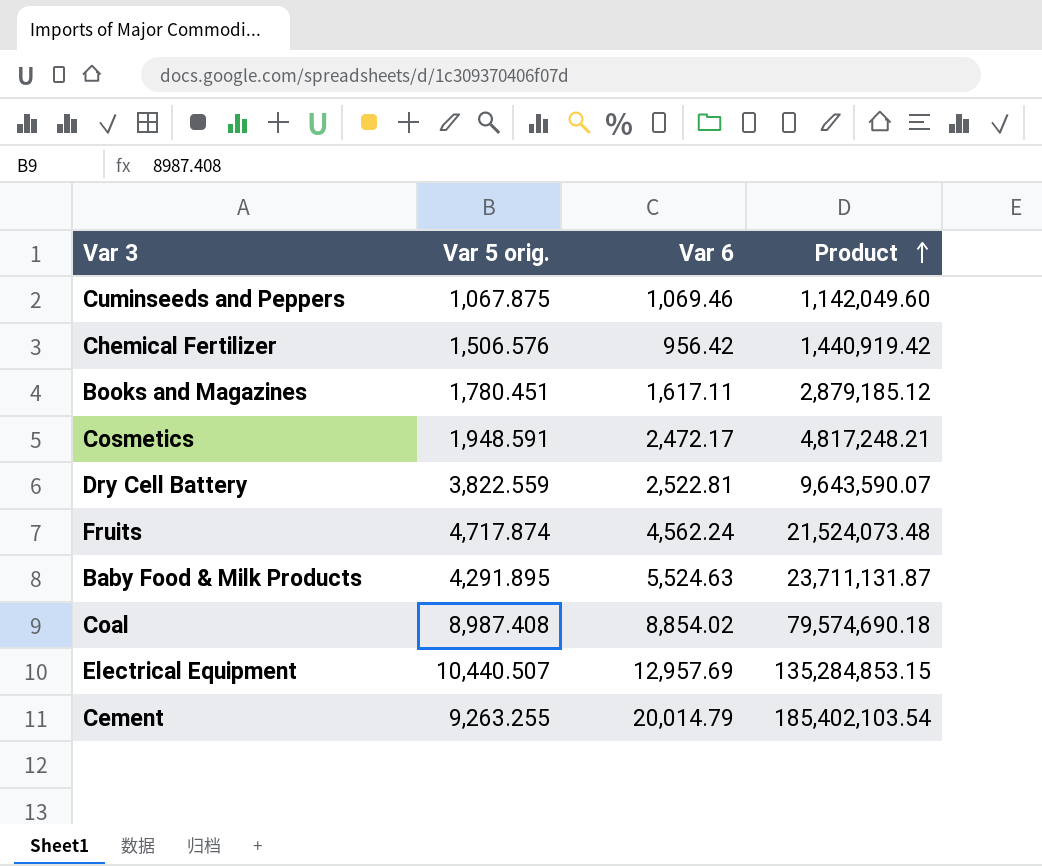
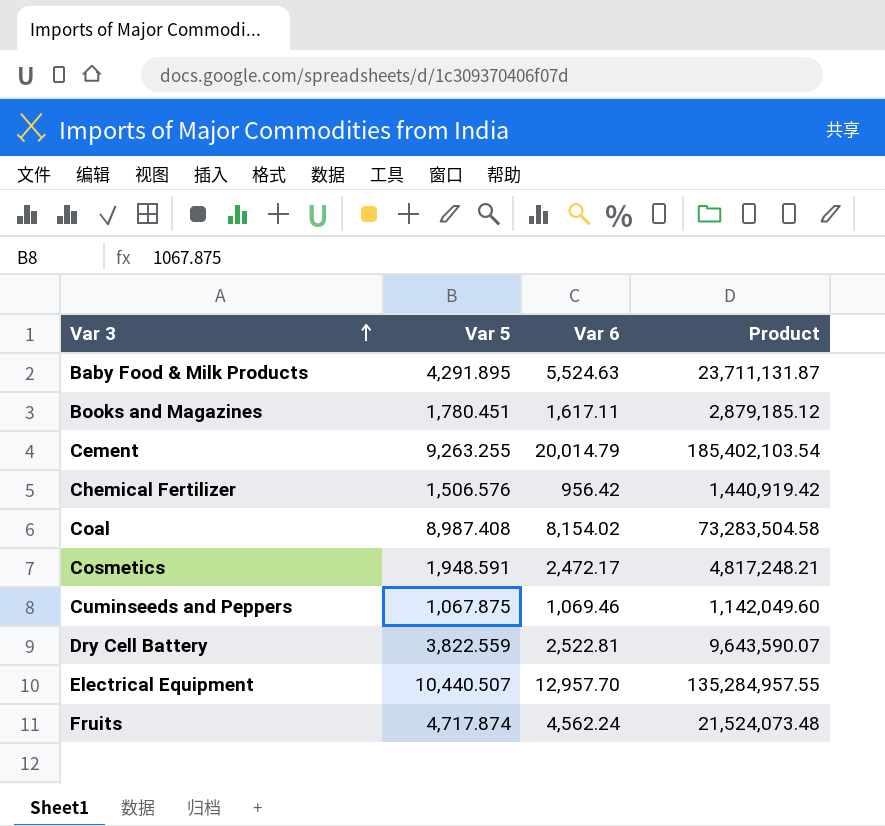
row order: Product ascending -> Var 3 ascending
column name: Var 5 orig. -> Var 5
Coal | Var 6: 8,854.02 -> 8,154.02
Coal | Product: 79,574,690.18 -> 73,283,504.58
Electrical Equipment | Var 6: 12,957.69 -> 12,957.70
Electrical Equipment | Product: 135,284,853.15 -> 135,284,957.55

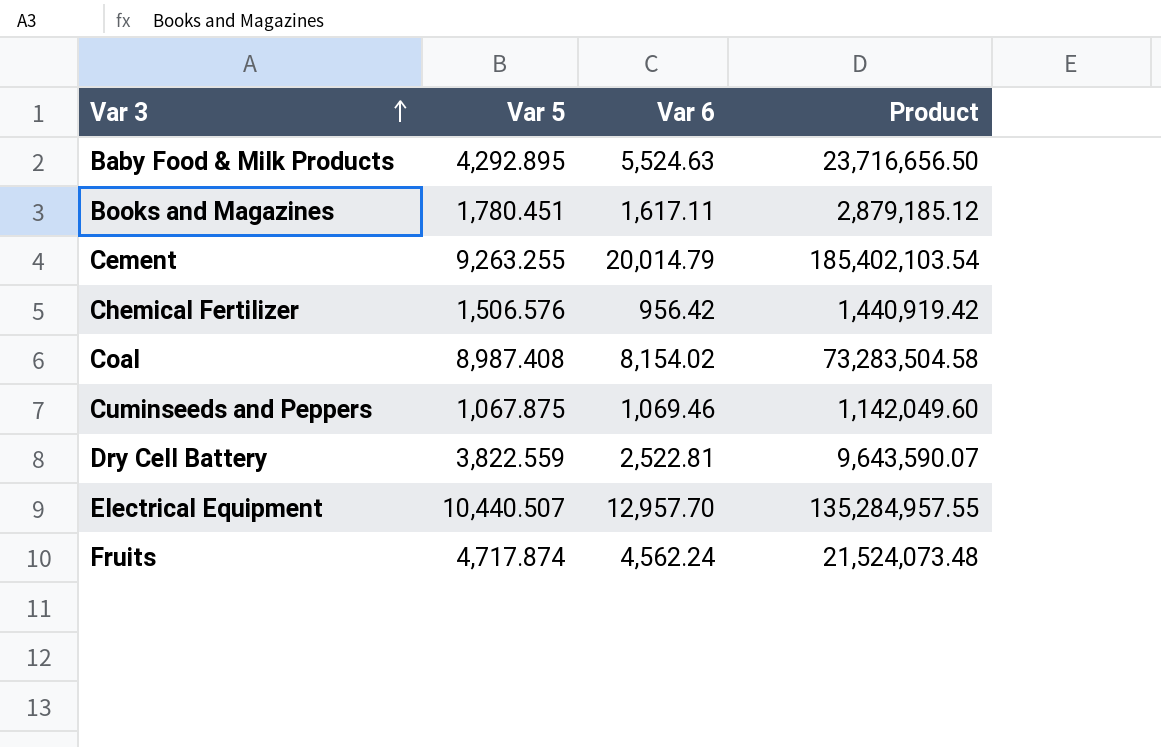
row Cosmetics: 1,948.591 | 2,472.17 | 4,817,248.21 -> none
Baby Food & Milk Products | Var 5: 4,291.895 -> 4,292.895
Baby Food & Milk Products | Product: 23,711,131.87 -> 23,716,656.50

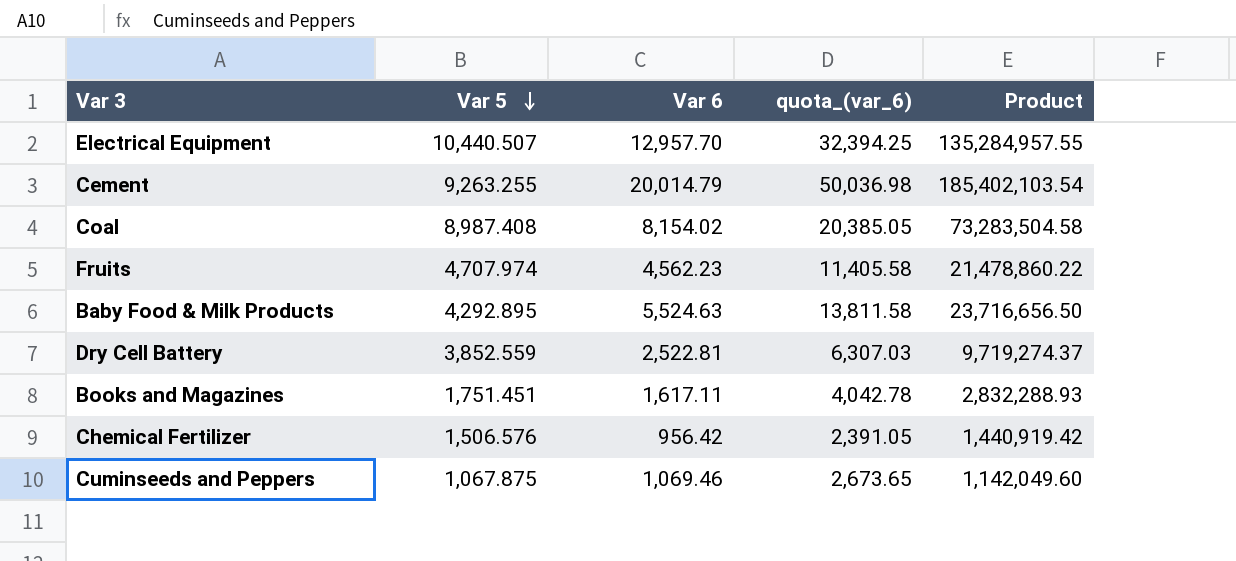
row order: Var 3 ascending -> Var 5 descending
column quota_(var_6) | formula: none -> [Var 6] * 2.5
Fruits | Var 5: 4,717.874 -> 4,707.974
Fruits | Var 6: 4,562.24 -> 4,562.23
Fruits | Product: 21,524,073.48 -> 21,478,860.22
Dry Cell Battery | Var 5: 3,822.559 -> 3,852.559
Dry Cell Battery | Product: 9,643,590.07 -> 9,719,274.37
Books and Magazines | Var 5: 1,780.451 -> 1,751.451
Books and Magazines | Product: 2,879,185.12 -> 2,832,288.93

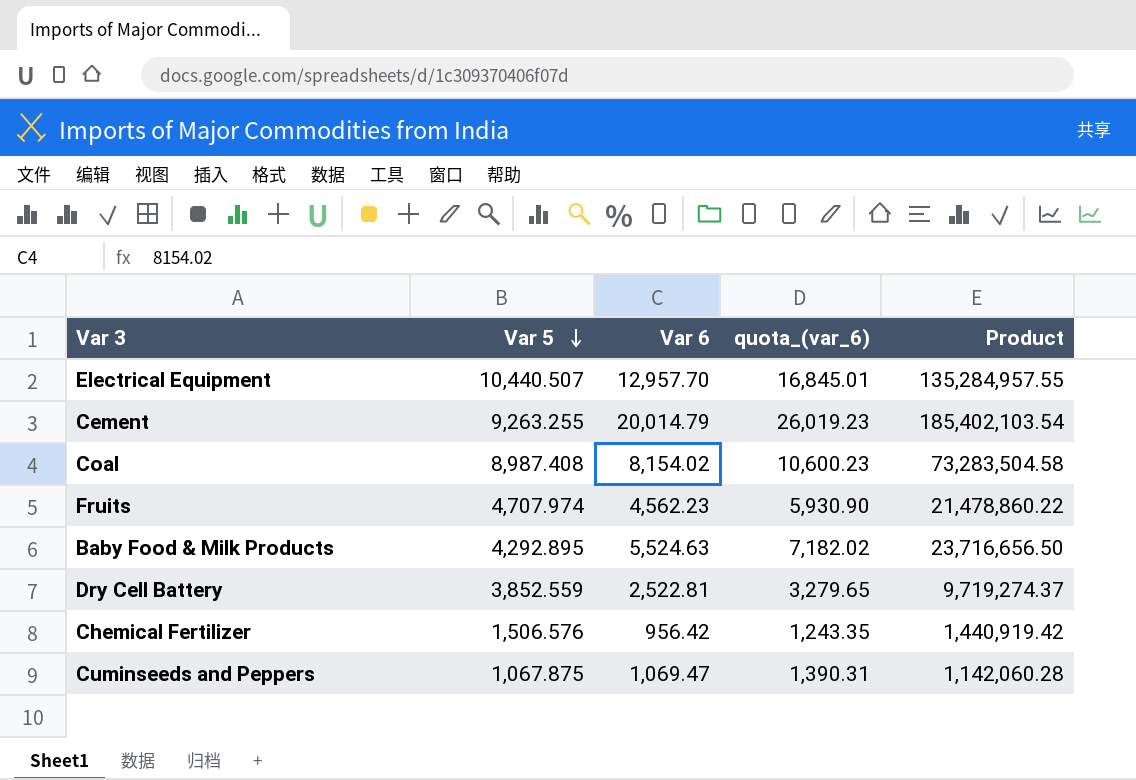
column quota_(var_6) | formula: [Var 6] * 2.5 -> [Var 6] * 1.3
row Books and Magazines: 1,751.451 | 1,617.11 | 4,042.78 | 2,832,288.93 -> none
Cuminseeds and Peppers | Var 6: 1,069.46 -> 1,069.47
Cuminseeds and Peppers | Product: 1,142,049.60 -> 1,142,060.28

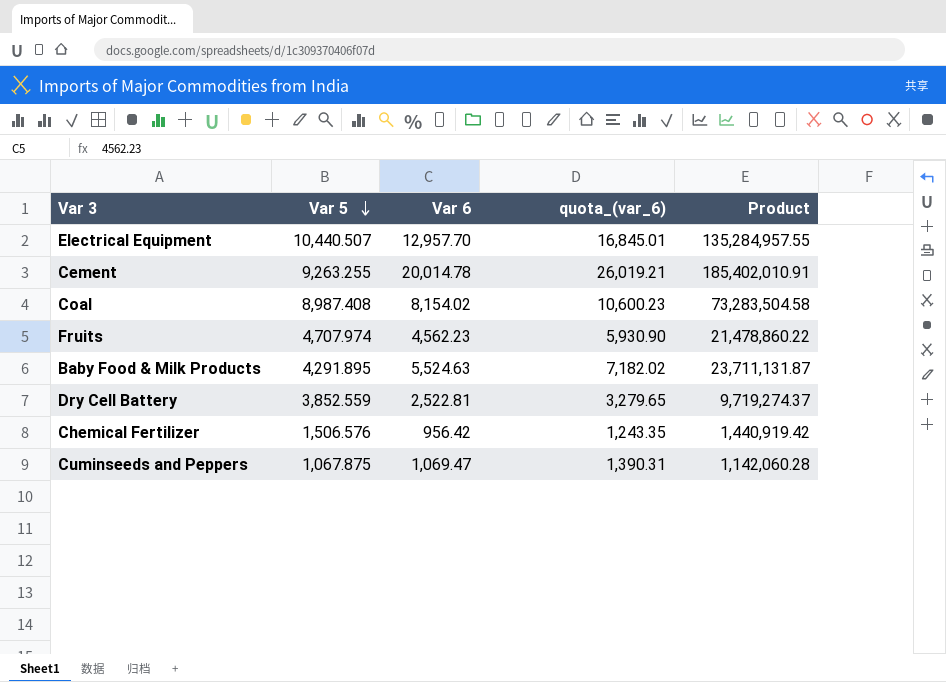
Cement | Var 6: 20,014.79 -> 20,014.78
Cement | quota_(var_6): 26,019.23 -> 26,019.21
Cement | Product: 185,402,103.54 -> 185,402,010.91
Baby Food & Milk Products | Var 5: 4,292.895 -> 4,291.895
Baby Food & Milk Products | Product: 23,716,656.50 -> 23,711,131.87

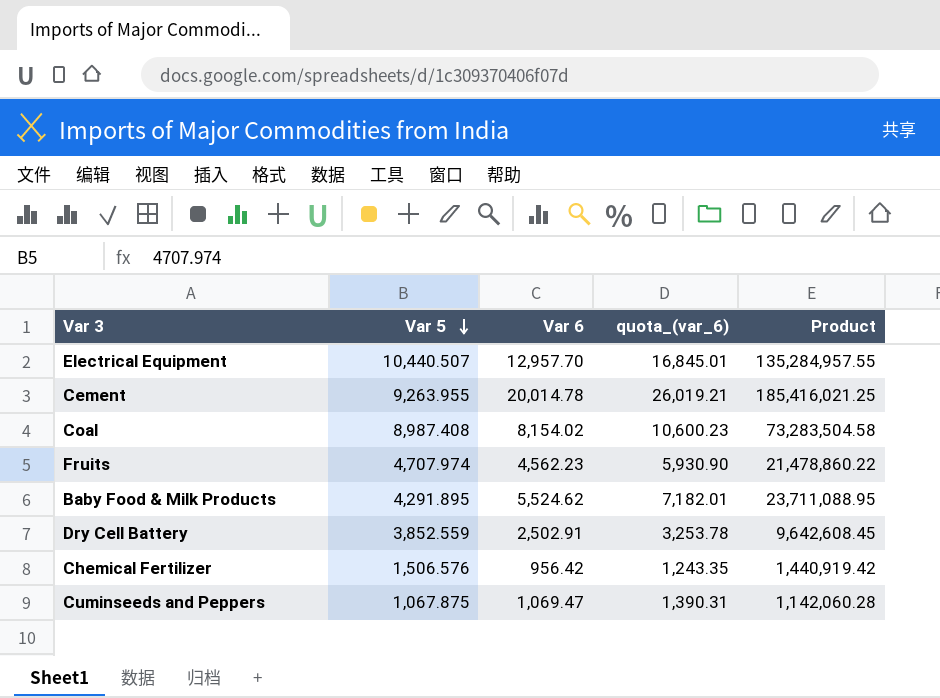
Cement | Var 5: 9,263.255 -> 9,263.955
Cement | Product: 185,402,010.91 -> 185,416,021.25
Baby Food & Milk Products | Var 6: 5,524.63 -> 5,524.62
Baby Food & Milk Products | quota_(var_6): 7,182.02 -> 7,182.01
Baby Food & Milk Products | Product: 23,711,131.87 -> 23,711,088.95
Dry Cell Battery | Var 6: 2,522.81 -> 2,502.91
Dry Cell Battery | quota_(var_6): 3,279.65 -> 3,253.78
Dry Cell Battery | Product: 9,719,274.37 -> 9,642,608.45

